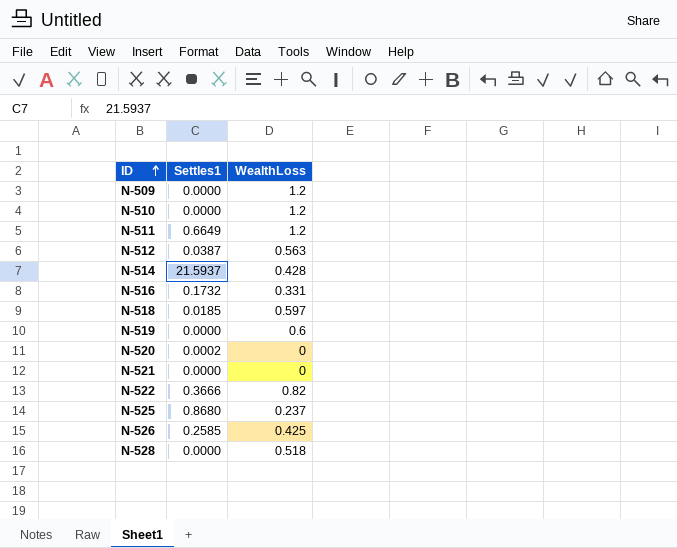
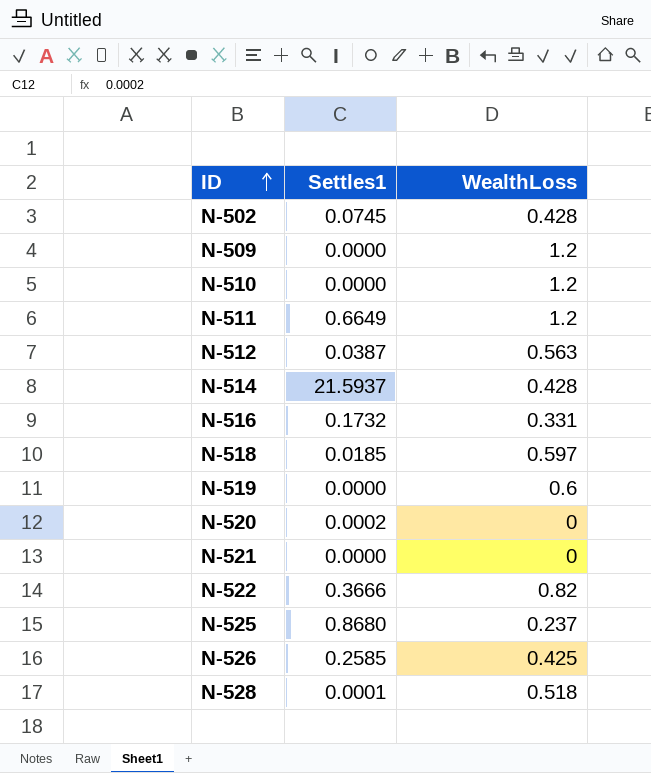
row N-502: none -> 0.0745 | 0.428
N-528 | Settles1: 0.0000 -> 0.0001

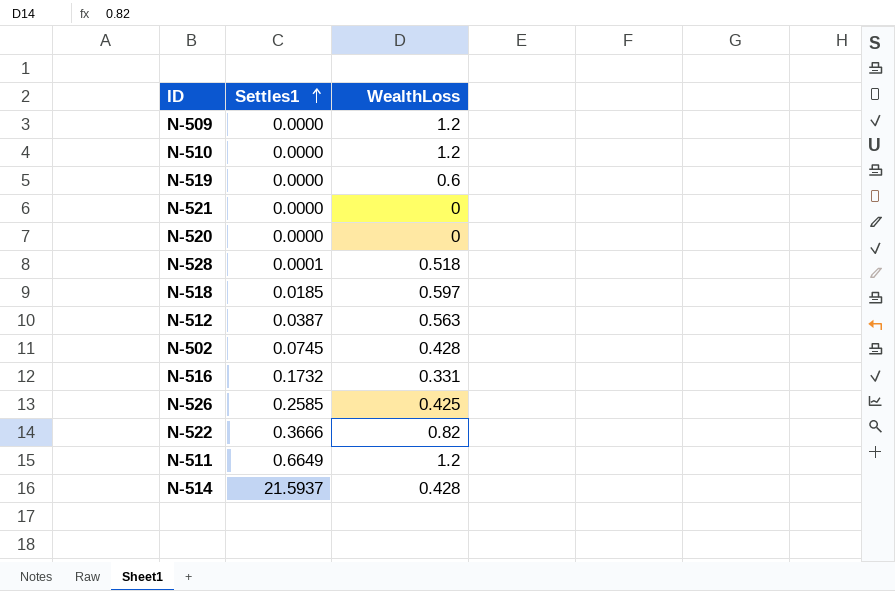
row order: ID ascending -> Settles1 ascending
row N-525: 0.8680 | 0.237 -> none
N-520 | Settles1: 0.0002 -> 0.0000

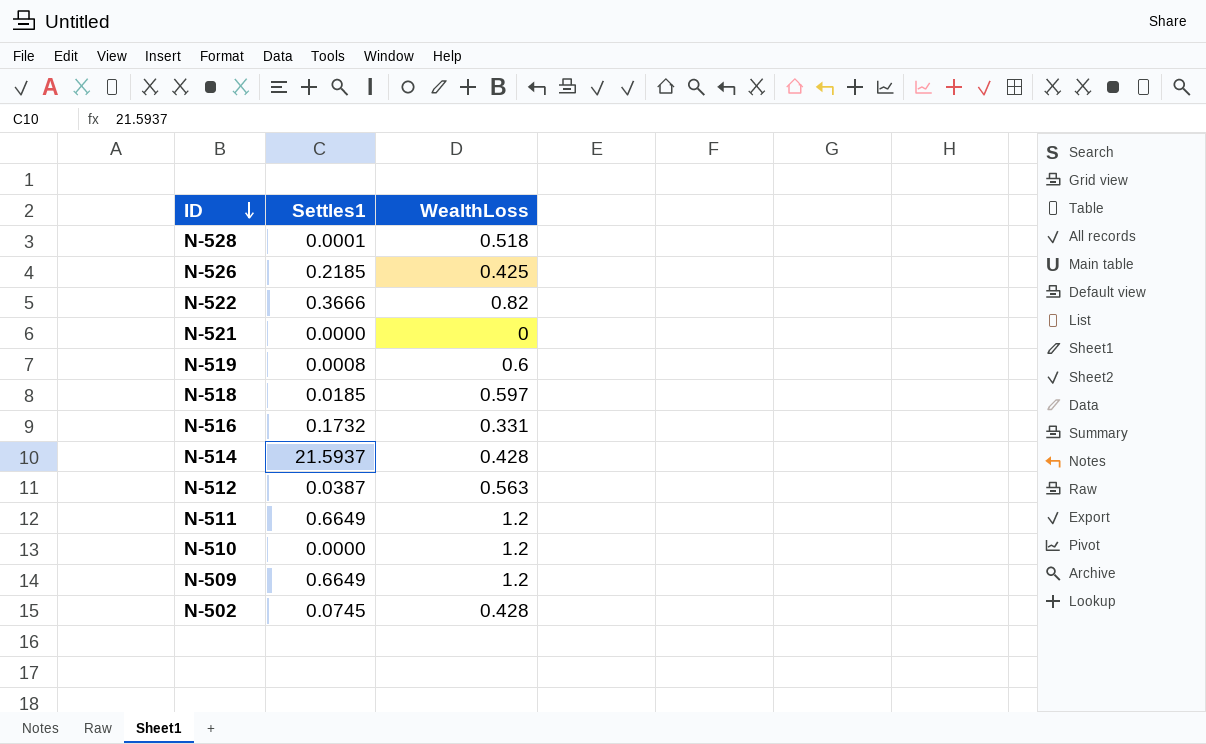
row order: Settles1 ascending -> ID descending
row N-520: 0.0000 | 0 -> none
N-526 | Settles1: 0.2585 -> 0.2185
N-519 | Settles1: 0.0000 -> 0.0008
N-509 | Settles1: 0.0000 -> 0.6649

